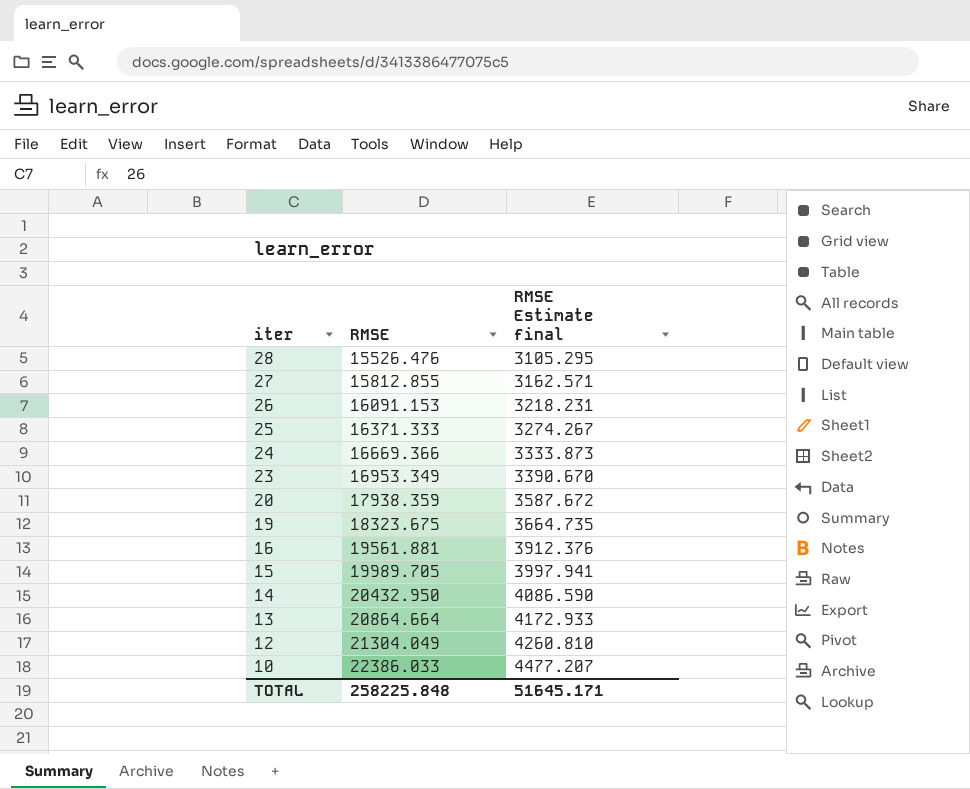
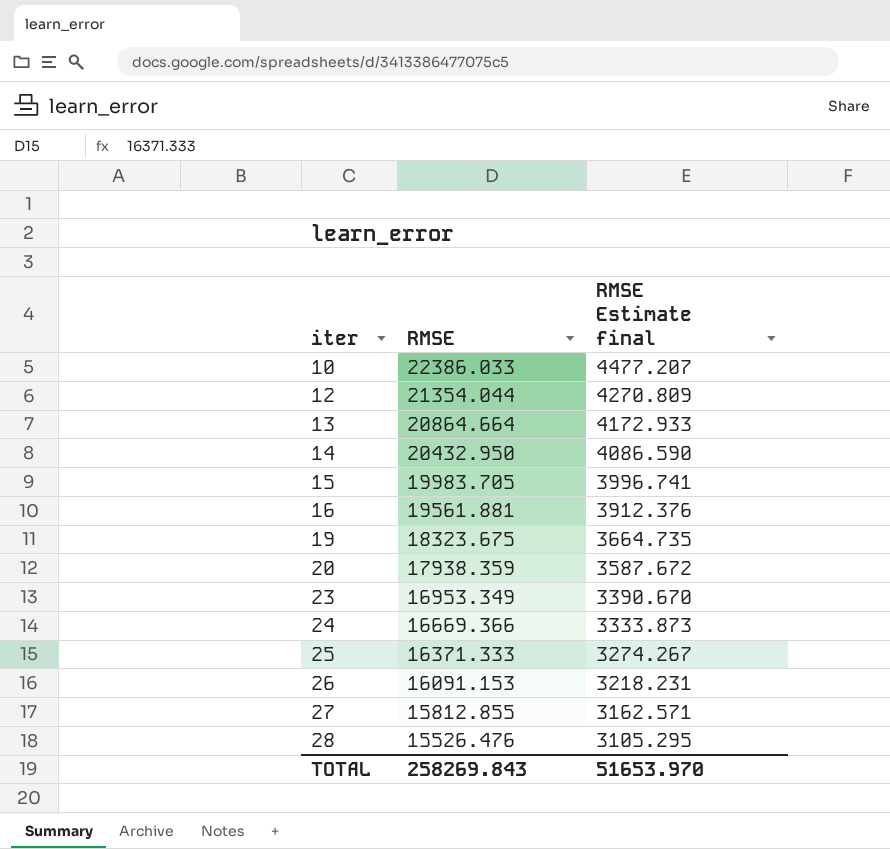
row order: iter descending -> iter ascending
12 | RMSE: 21304.049 -> 21354.044
12 | RMSE Estimate final: 4260.810 -> 4270.809
15 | RMSE: 19989.705 -> 19983.705
15 | RMSE Estimate final: 3997.941 -> 3996.741
TOTAL | RMSE: 258225.848 -> 258269.843
TOTAL | RMSE Estimate final: 51645.171 -> 51653.970

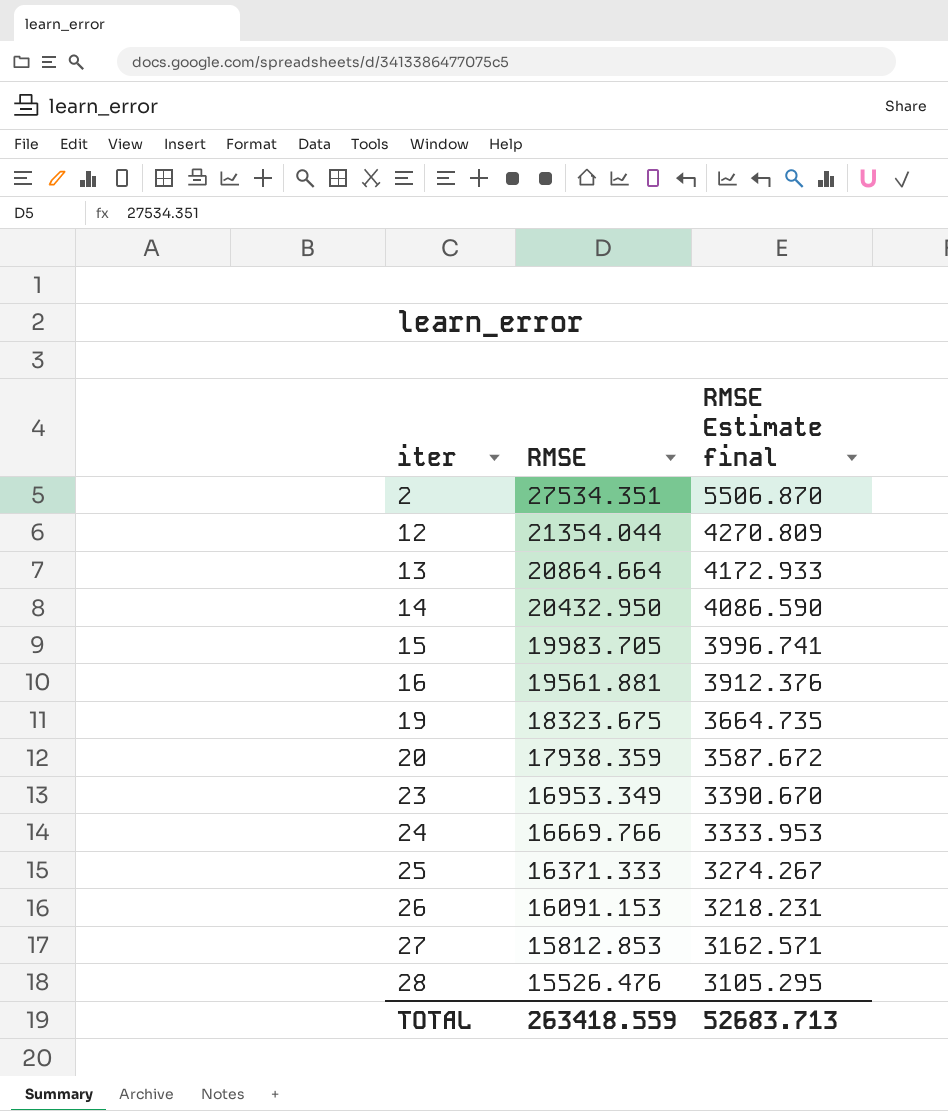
row 10: 22386.033 | 4477.207 -> none
row 2: none -> 27534.351 | 5506.870
24 | RMSE: 16669.366 -> 16669.766
24 | RMSE Estimate final: 3333.873 -> 3333.953
27 | RMSE: 15812.855 -> 15812.853
TOTAL | RMSE: 258269.843 -> 263418.559
TOTAL | RMSE Estimate final: 51653.970 -> 52683.713

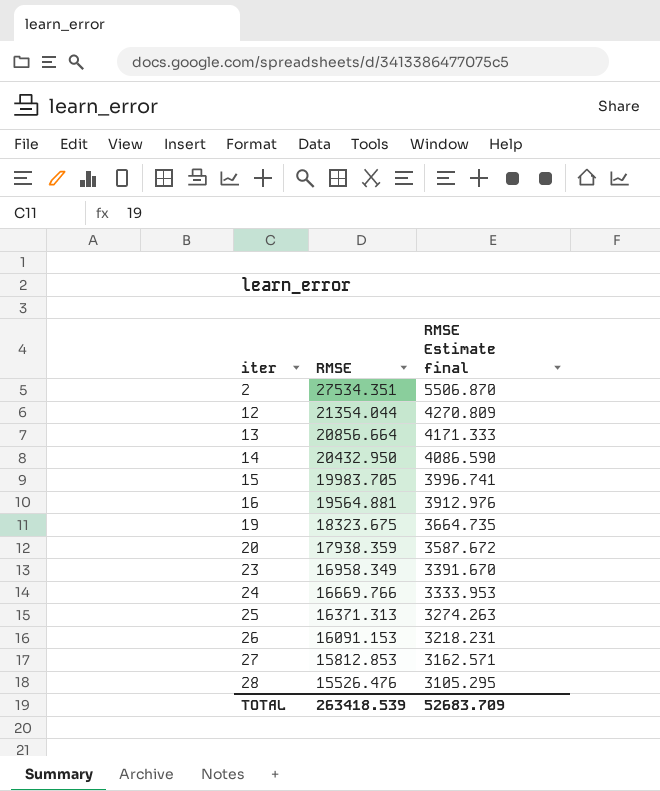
13 | RMSE: 20864.664 -> 20856.664
13 | RMSE Estimate final: 4172.933 -> 4171.333
16 | RMSE: 19561.881 -> 19564.881
16 | RMSE Estimate final: 3912.376 -> 3912.976
23 | RMSE: 16953.349 -> 16958.349
23 | RMSE Estimate final: 3390.670 -> 3391.670
25 | RMSE: 16371.333 -> 16371.313
25 | RMSE Estimate final: 3274.267 -> 3274.263
TOTAL | RMSE: 263418.559 -> 263418.539
TOTAL | RMSE Estimate final: 52683.713 -> 52683.709

